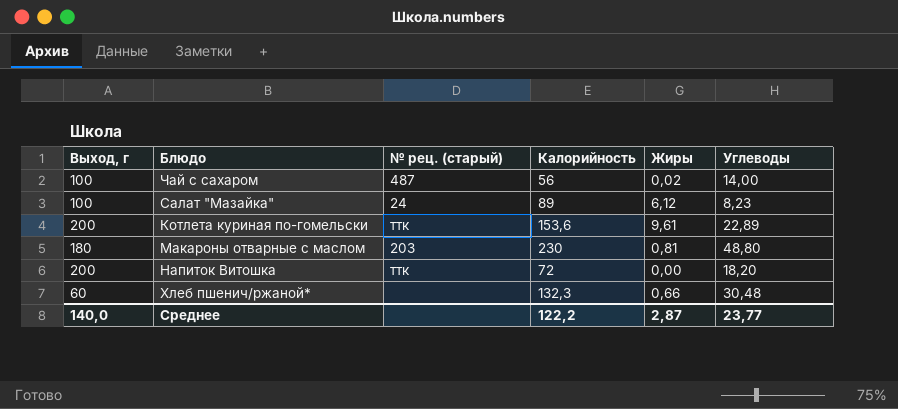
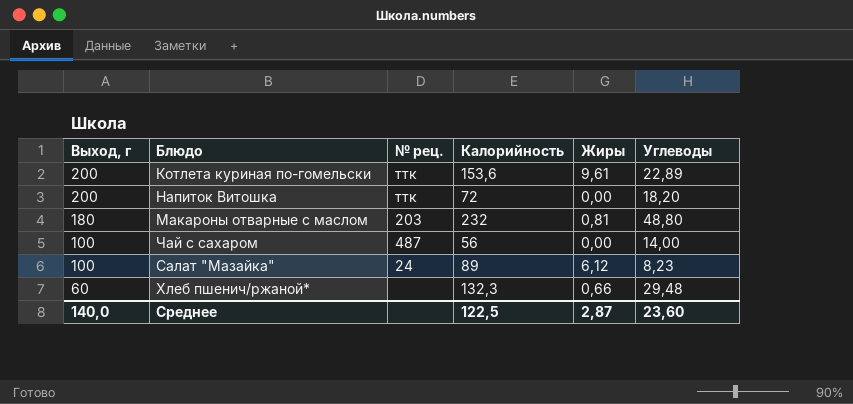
row order: none -> Выход, г descending
column name: № рец. (старый) -> № рец.
Макароны отварные с маслом | Калорийность: 230 -> 232
Чай с сахаром | Жиры: 0,02 -> 0,00
Хлеб пшенич/ржаной* | Углеводы: 30,48 -> 29,48
Среднее | Калорийность: 122,2 -> 122,5
Среднее | Углеводы: 23,77 -> 23,60

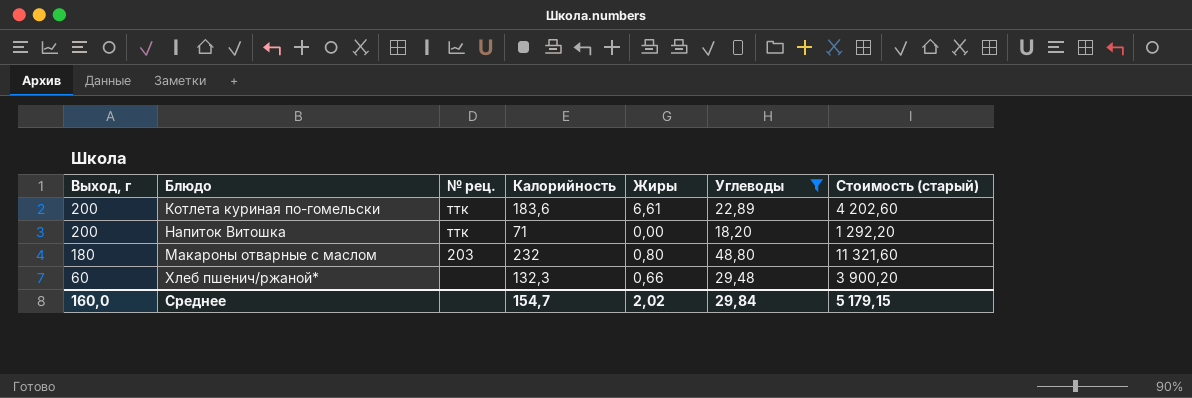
filter: none -> Углеводы >= 18,20
column Стоимость (старый) | formula: none -> [Калорийность] * [Углеводы]
Котлета куриная по-гомельски | Калорийность: 153,6 -> 183,6
Котлета куриная по-гомельски | Жиры: 9,61 -> 6,61
Напиток Витошка | Калорийность: 72 -> 71
Макароны отварные с маслом | Жиры: 0,81 -> 0,80
Среднее | Выход, г: 140,0 -> 160,0
Среднее | Калорийность: 122,5 -> 154,7
Среднее | Жиры: 2,87 -> 2,02
Среднее | Углеводы: 23,60 -> 29,84

